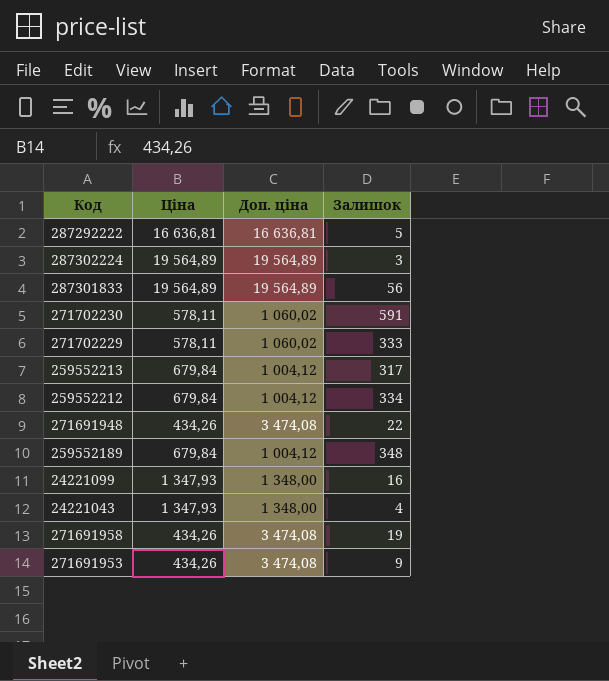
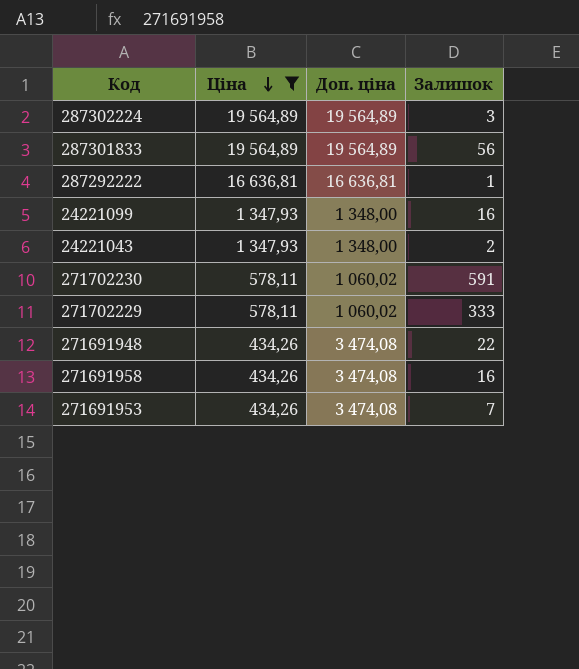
filter: none -> Ціна != 679,84
row order: none -> Ціна descending
287292222 | Залишок: 5 -> 1
24221043 | Залишок: 4 -> 2
271691958 | Залишок: 19 -> 16
271691953 | Залишок: 9 -> 7

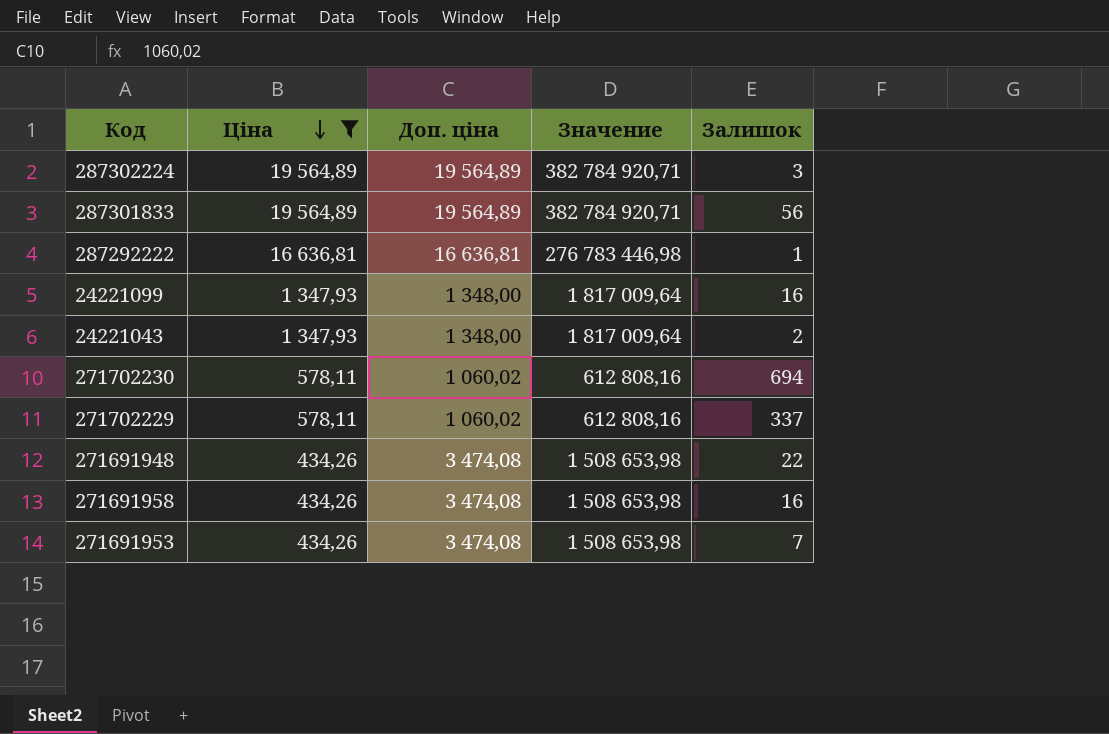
column Значение | formula: none -> [Ціна] * [Доп. ціна]
271702230 | Залишок: 591 -> 694
271702229 | Залишок: 333 -> 337

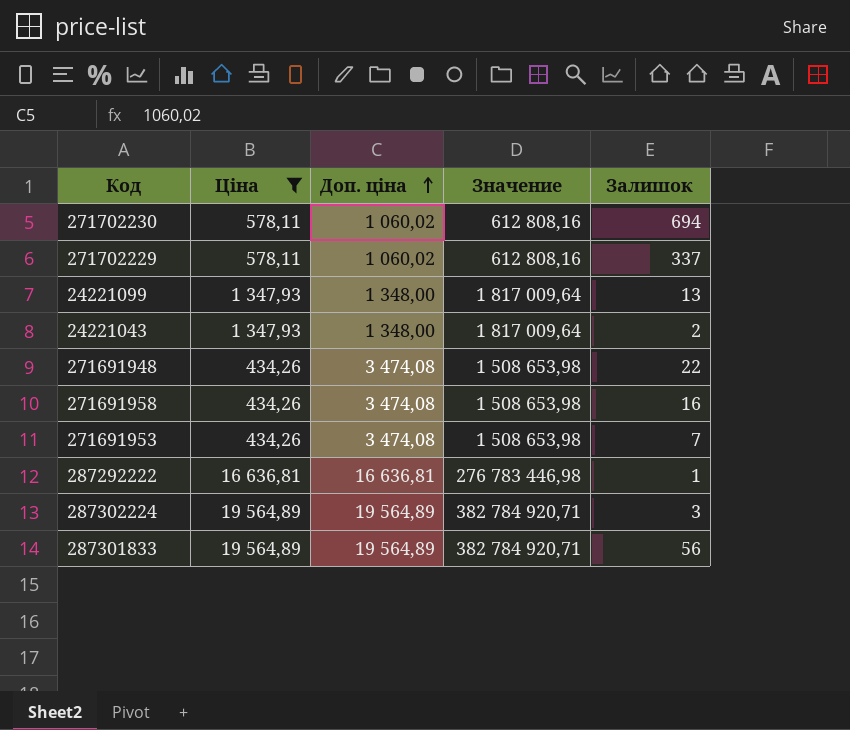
row order: Ціна descending -> Доп. ціна ascending
24221099 | Залишок: 16 -> 13

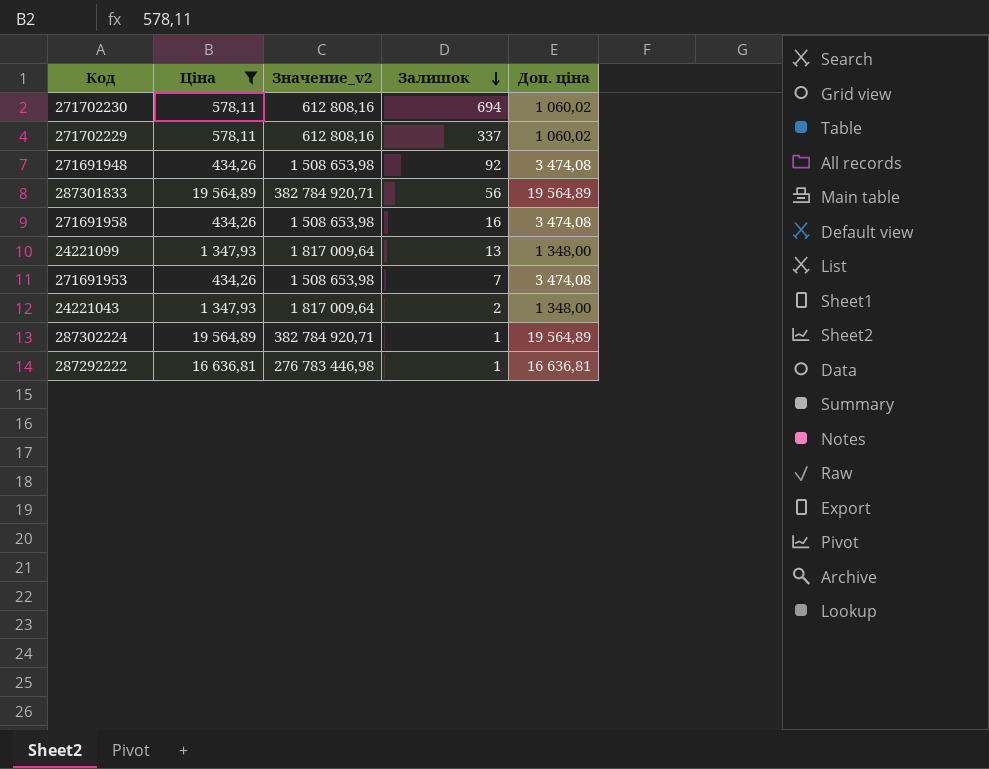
row order: Доп. ціна ascending -> Залишок descending
column name: Значение -> Значение_v2
column Доп. ціна | position: 3 -> 5
271691948 | Залишок: 22 -> 92
287302224 | Залишок: 3 -> 1

